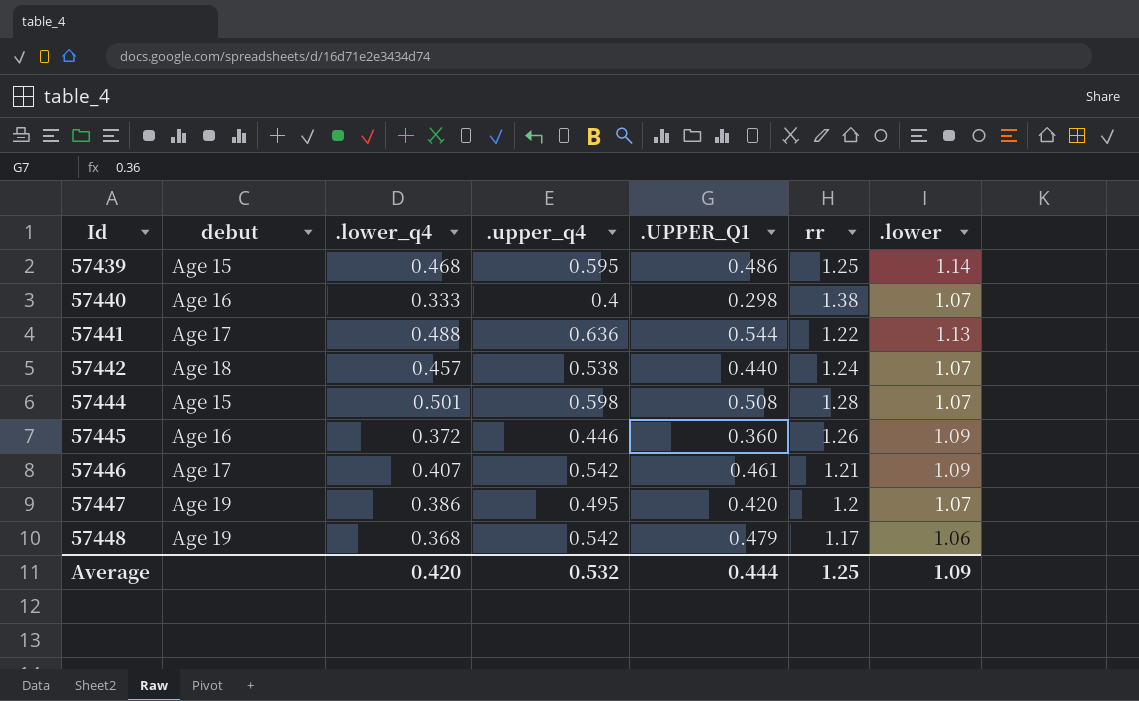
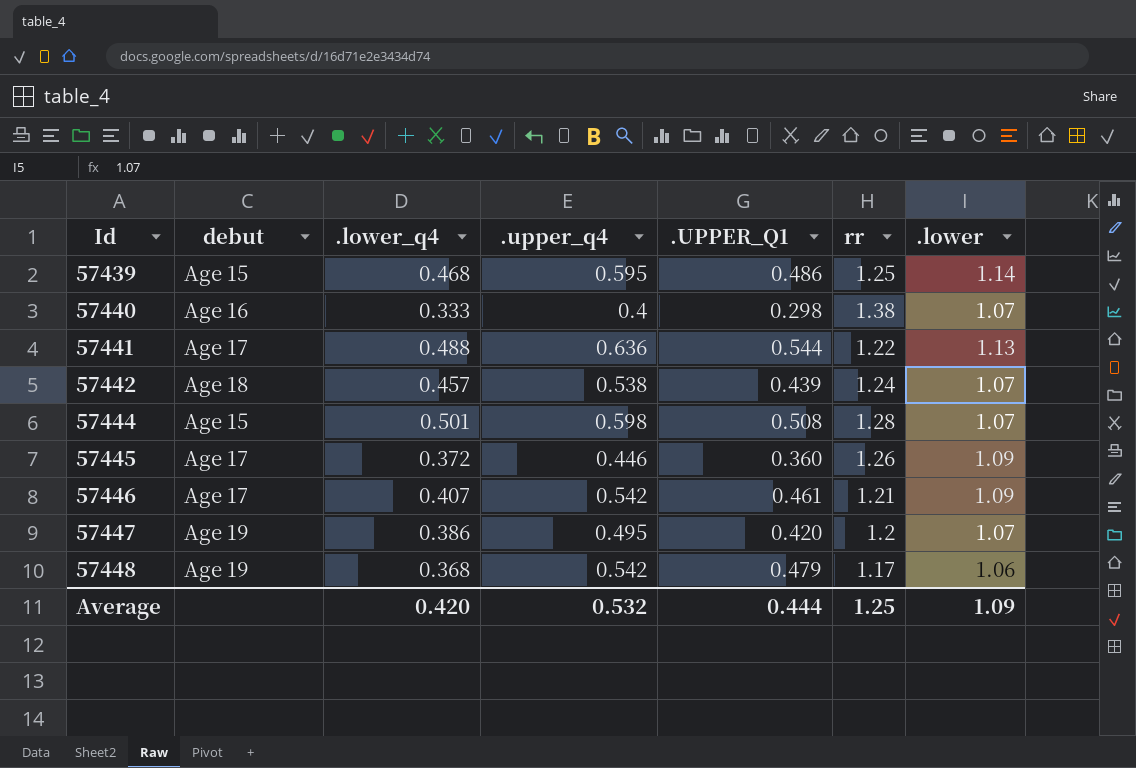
57442 | .UPPER_Q1: 0.440 -> 0.439
57445 | debut: Age 16 -> Age 17

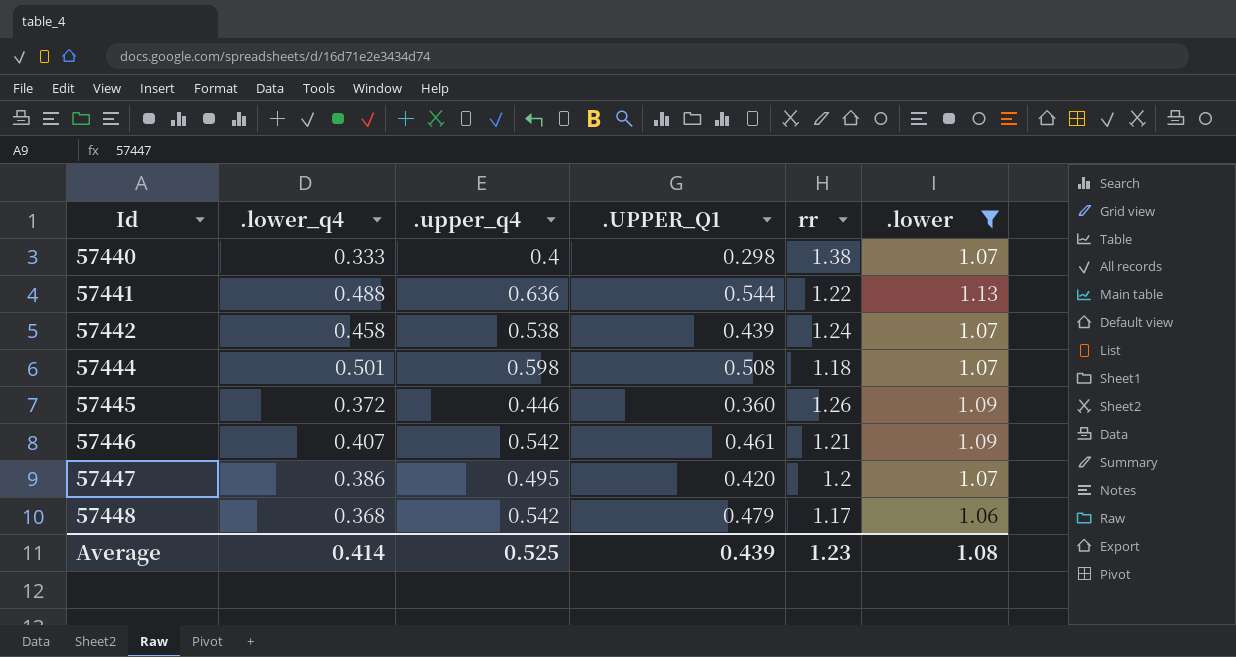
filter: none -> .lower != 1.14
column debut | position: 2 -> none
57442 | .lower_q4: 0.457 -> 0.458
57444 | rr: 1.28 -> 1.18
Average | .lower_q4: 0.420 -> 0.414
Average | .upper_q4: 0.532 -> 0.525
Average | .UPPER_Q1: 0.444 -> 0.439
Average | rr: 1.25 -> 1.23
Average | .lower: 1.09 -> 1.08

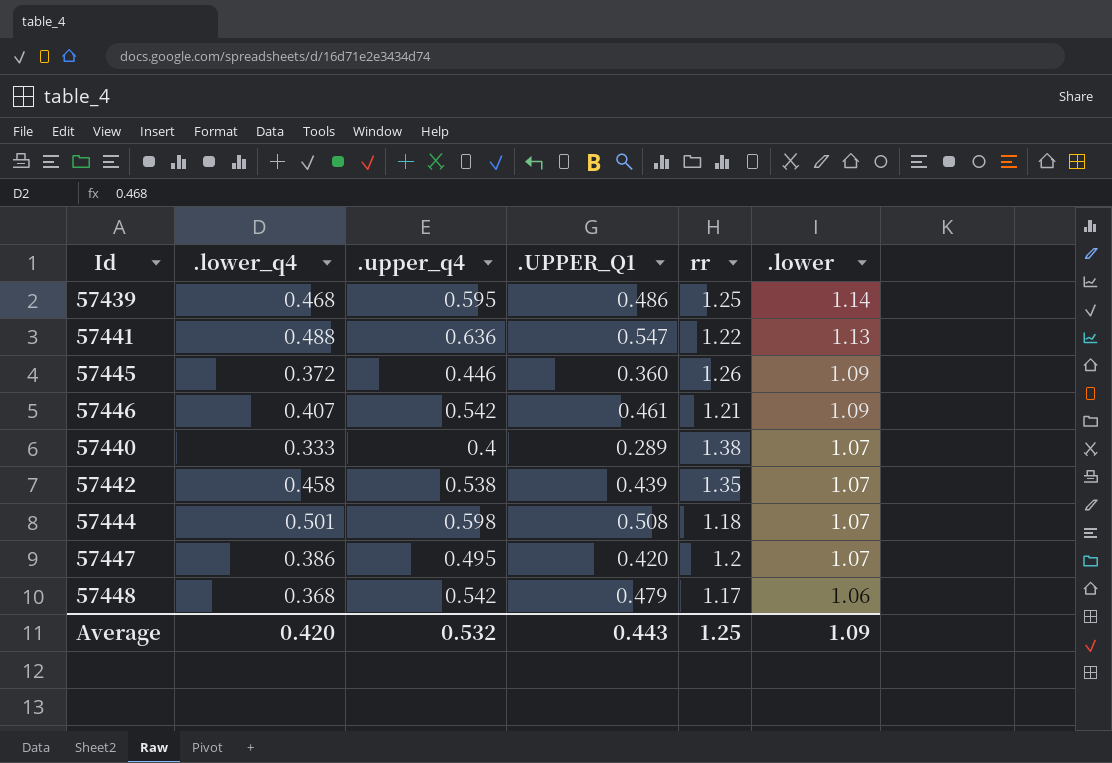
filter: .lower != 1.14 -> none
row order: Id ascending -> .lower descending
57441 | .UPPER_Q1: 0.544 -> 0.547
57440 | .UPPER_Q1: 0.298 -> 0.289
57442 | rr: 1.24 -> 1.35
Average | .lower_q4: 0.414 -> 0.420
Average | .upper_q4: 0.525 -> 0.532
Average | .UPPER_Q1: 0.439 -> 0.443
Average | rr: 1.23 -> 1.25
Average | .lower: 1.08 -> 1.09

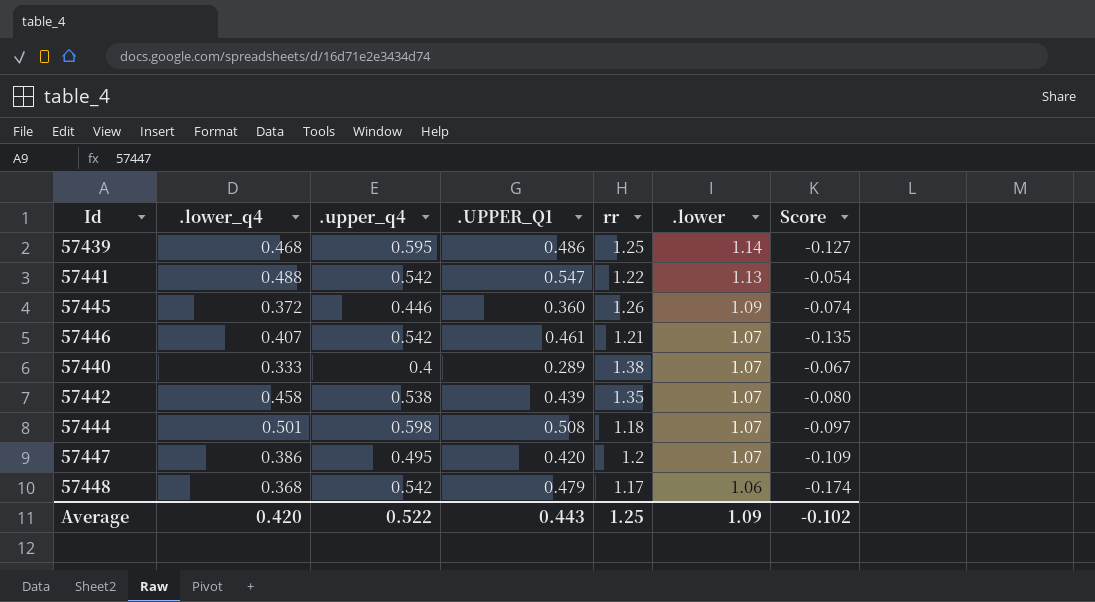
column Score | formula: none -> [.lower_q4] - [.upper_q4]
57441 | .upper_q4: 0.636 -> 0.542
57446 | .lower: 1.09 -> 1.07
Average | .upper_q4: 0.532 -> 0.522

